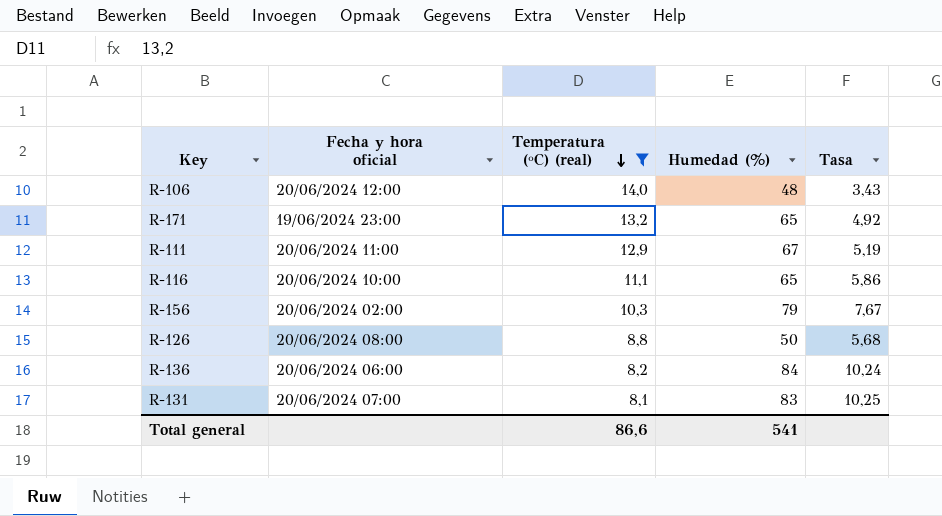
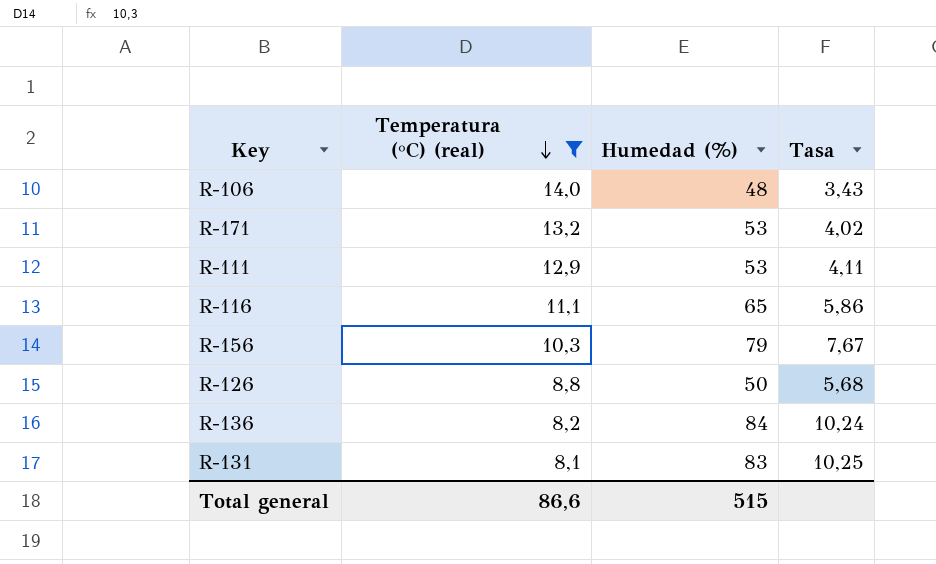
column Fecha y hora oficial | position: 2 -> none
R-171 | Humedad (%): 65 -> 53
R-171 | Tasa: 4,92 -> 4,02
R-111 | Humedad (%): 67 -> 53
R-111 | Tasa: 5,19 -> 4,11
Total general | Humedad (%): 541 -> 515

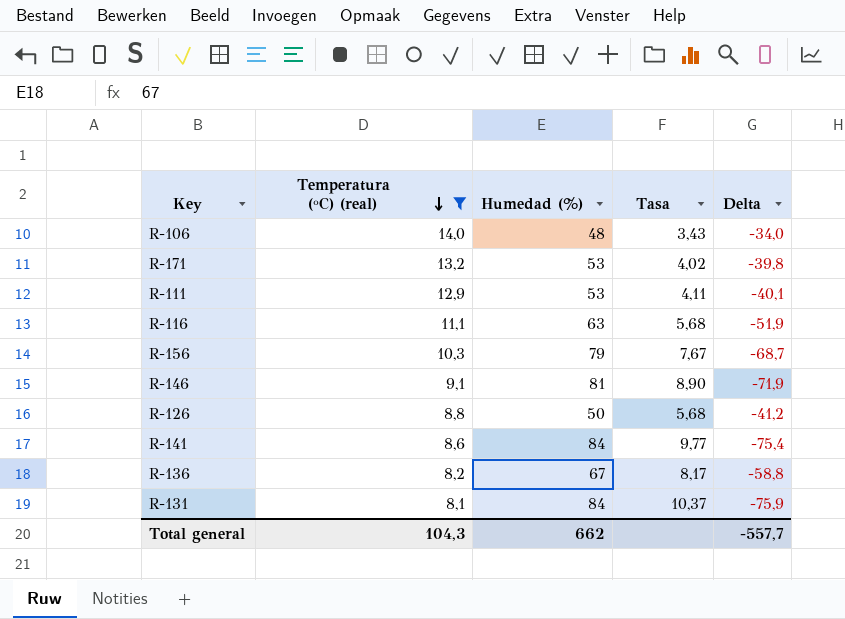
column Delta | formula: none -> [Temperatura (ºC) (real)] - [Humedad (%)]
R-116 | Humedad (%): 65 -> 63
R-116 | Tasa: 5,86 -> 5,68
row R-146: none -> 9,1 | 81 | 8,90 | -71,9
row R-141: none -> 8,6 | 84 | 9,77 | -75,4
R-136 | Humedad (%): 84 -> 67
R-136 | Tasa: 10,24 -> 8,17
R-131 | Humedad (%): 83 -> 84
R-131 | Tasa: 10,25 -> 10,37
Total general | Temperatura (ºC) (real): 86,6 -> 104,3
Total general | Humedad (%): 515 -> 662

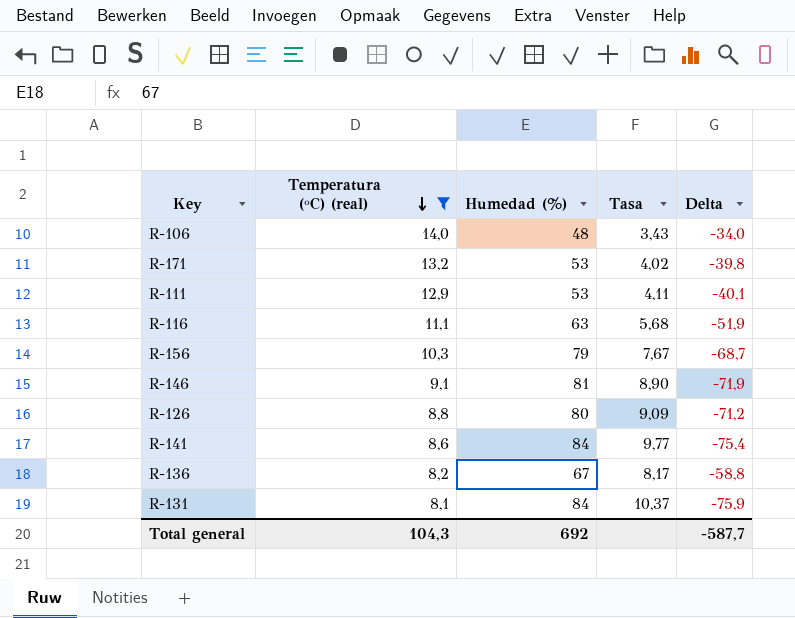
R-126 | Humedad (%): 50 -> 80
R-126 | Tasa: 5,68 -> 9,09
R-126 | Delta: -41,2 -> -71,2
Total general | Humedad (%): 662 -> 692
Total general | Delta: -557,7 -> -587,7

